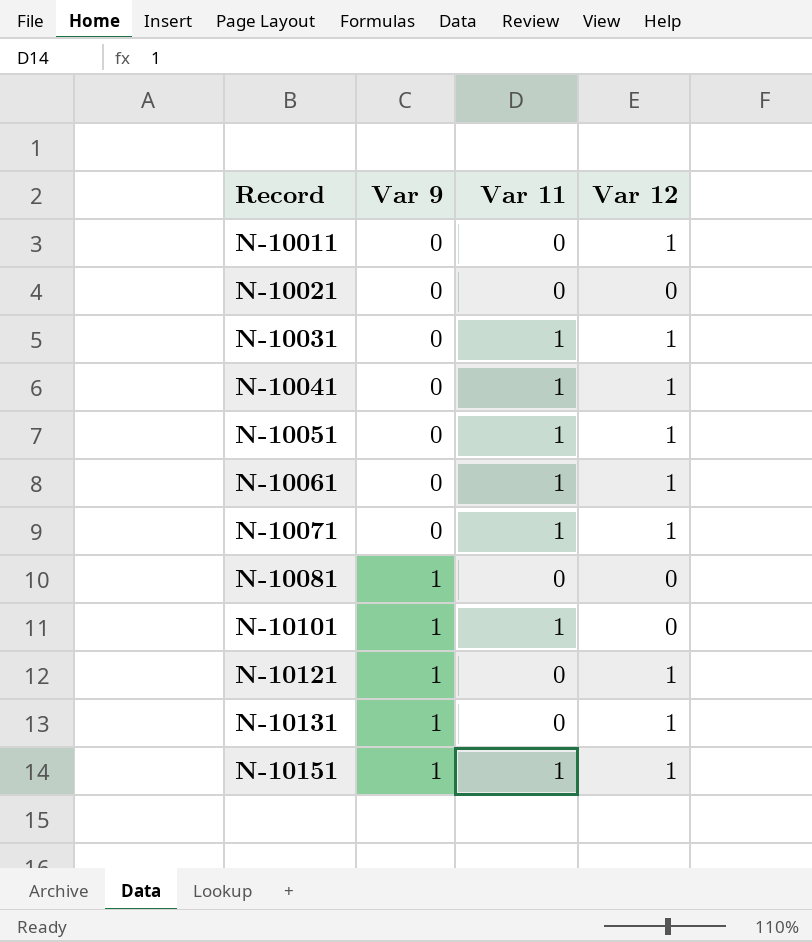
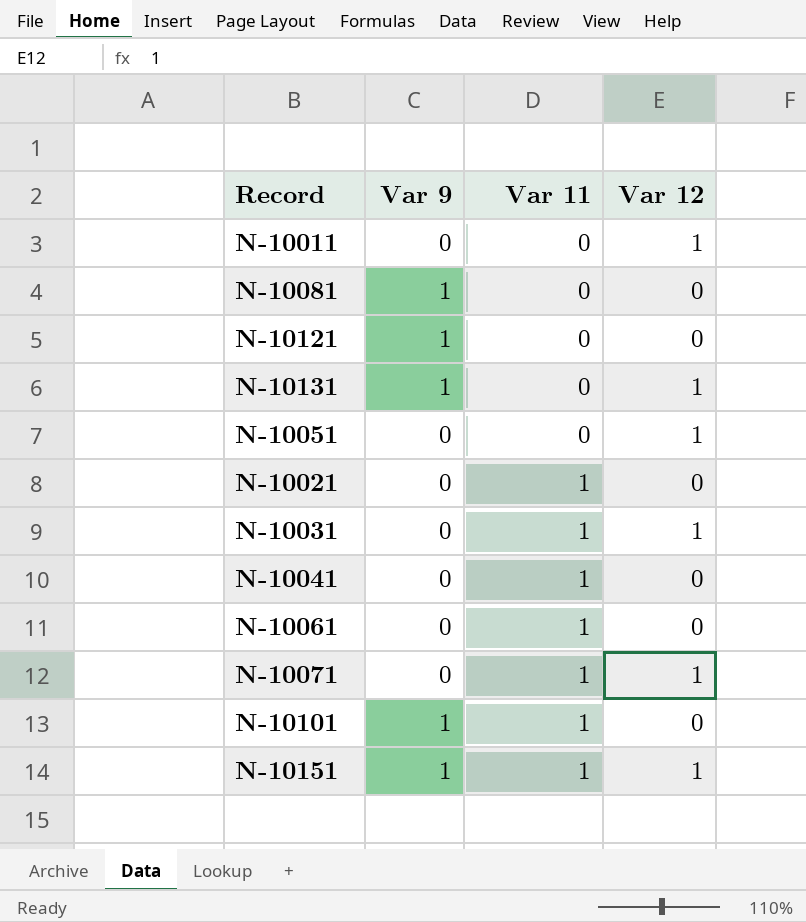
row order: Record ascending -> Var 11 ascending
N-10121 | Var 12: 1 -> 0
N-10051 | Var 11: 1 -> 0
N-10021 | Var 11: 0 -> 1
N-10041 | Var 12: 1 -> 0
N-10061 | Var 12: 1 -> 0

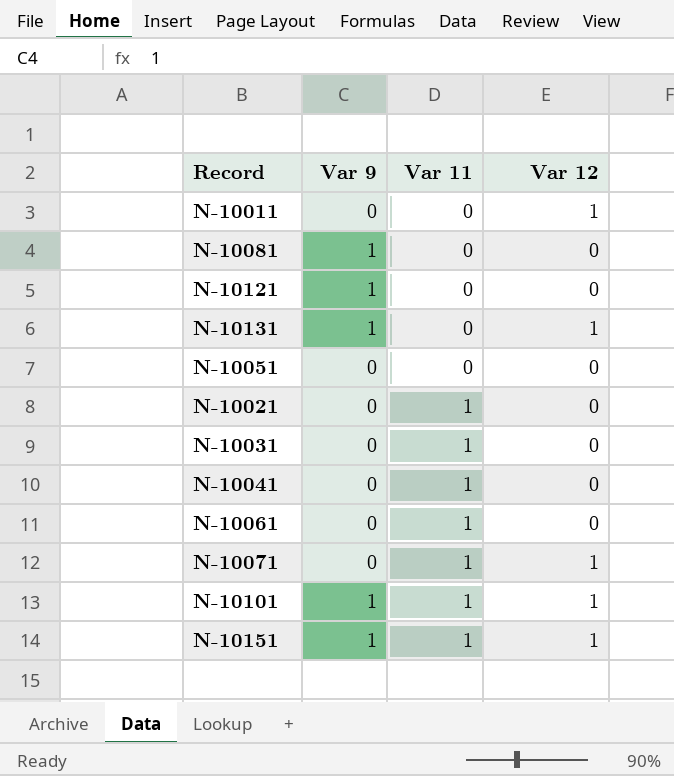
N-10051 | Var 12: 1 -> 0
N-10031 | Var 12: 1 -> 0
N-10101 | Var 12: 0 -> 1

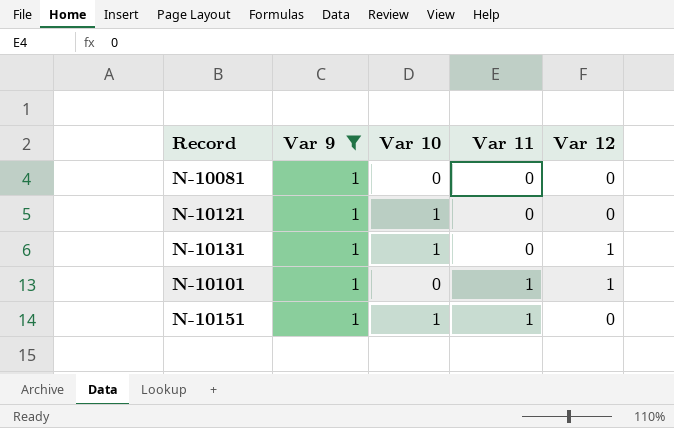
filter: none -> Var 9 = 1
column Var 10 | position: none -> 3
N-10151 | Var 12: 1 -> 0

